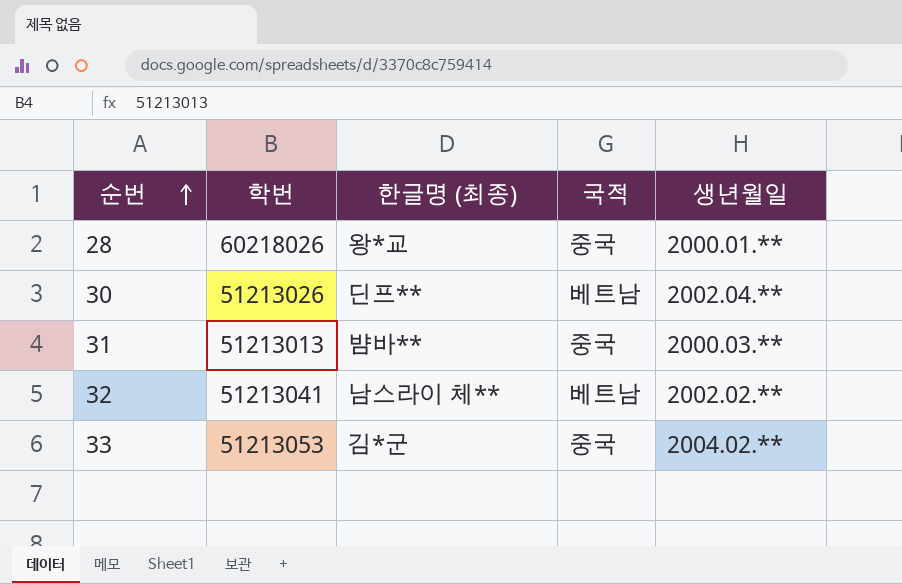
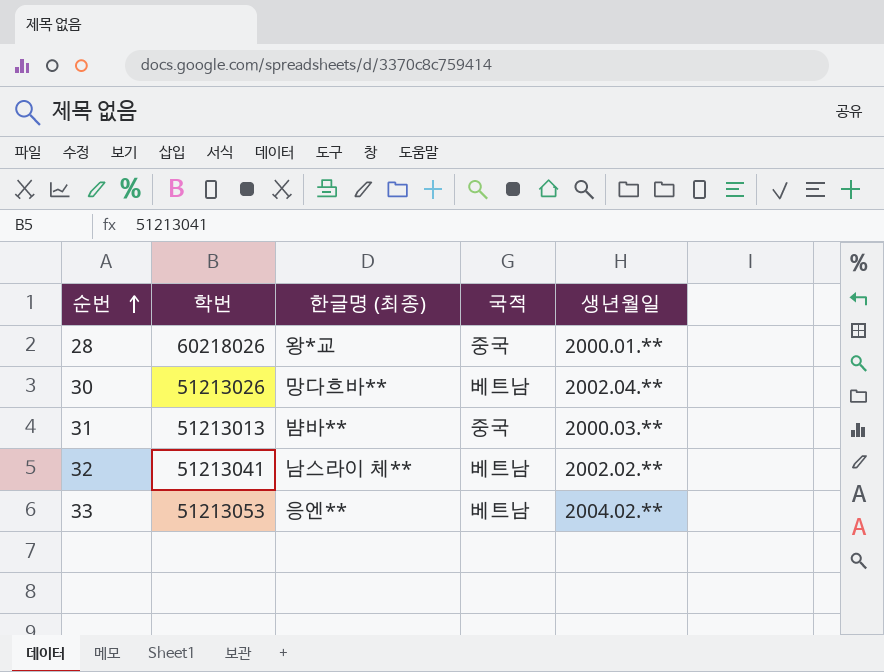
30 | 한글명 (최종): 딘프** -> 망다흐바**
33 | 한글명 (최종): 김*군 -> 응엔**
33 | 국적: 중국 -> 베트남

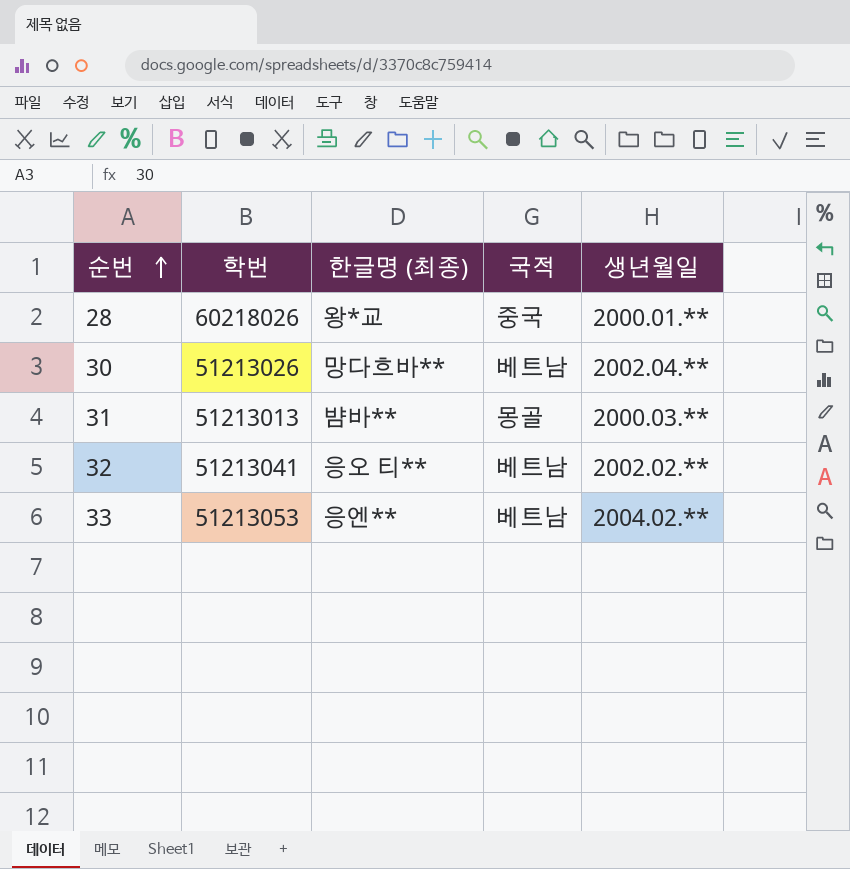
31 | 국적: 중국 -> 몽골
32 | 한글명 (최종): 남스라이 체** -> 응오 티**

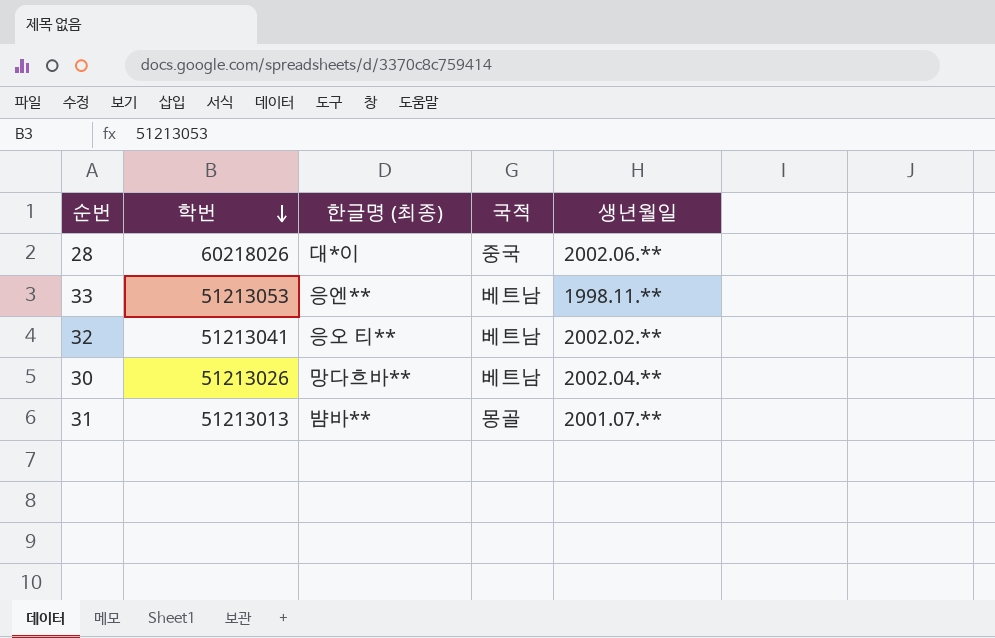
row order: 순번 ascending -> 학번 descending
28 | 한글명 (최종): 왕*교 -> 대*이
28 | 생년월일: 2000.01.** -> 2002.06.**
33 | 생년월일: 2004.02.** -> 1998.11.**
31 | 생년월일: 2000.03.** -> 2001.07.**

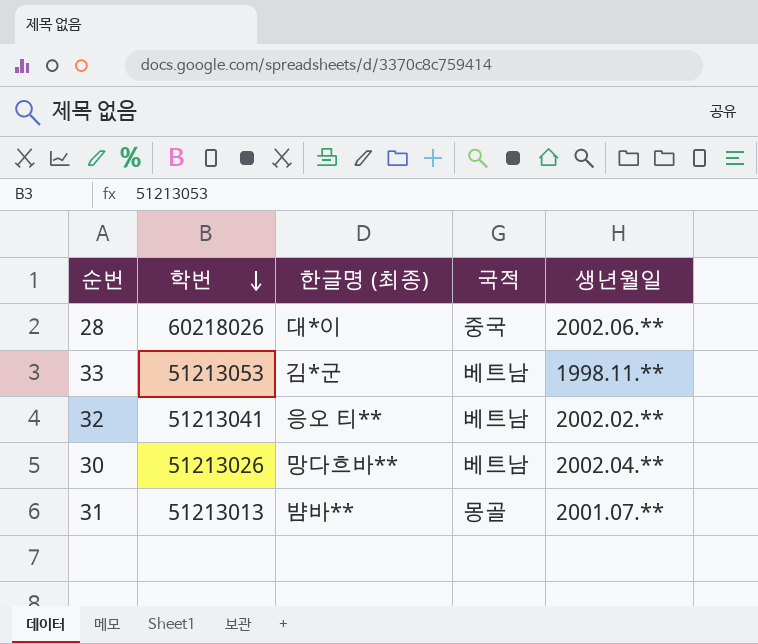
33 | 한글명 (최종): 응엔** -> 김*군

